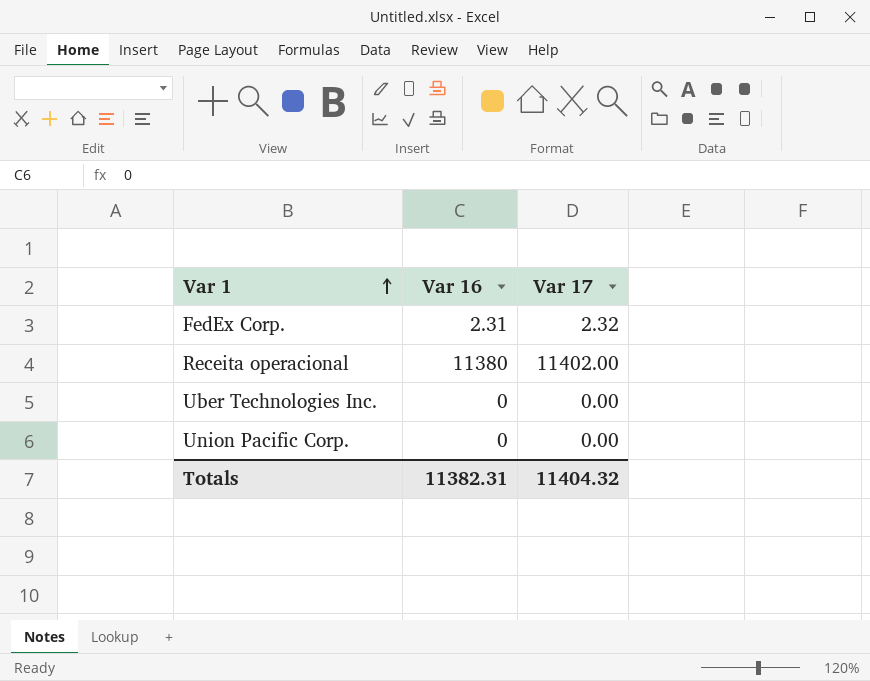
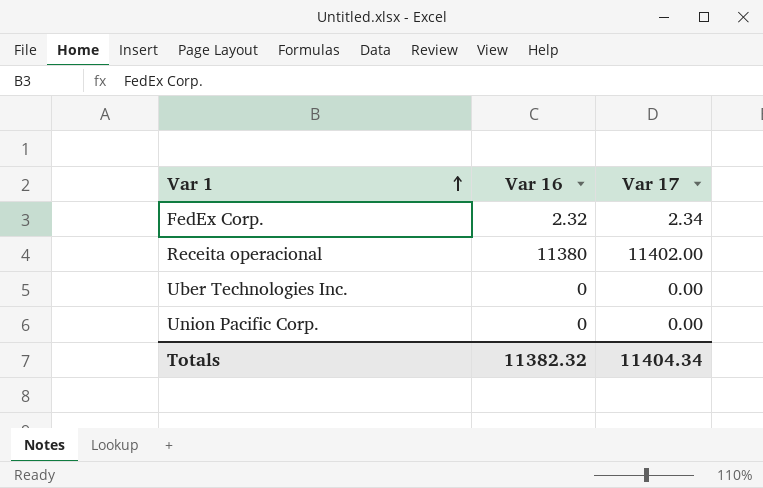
FedEx Corp. | Var 16: 2.31 -> 2.32
FedEx Corp. | Var 17: 2.32 -> 2.34
Totals | Var 16: 11382.31 -> 11382.32
Totals | Var 17: 11404.32 -> 11404.34

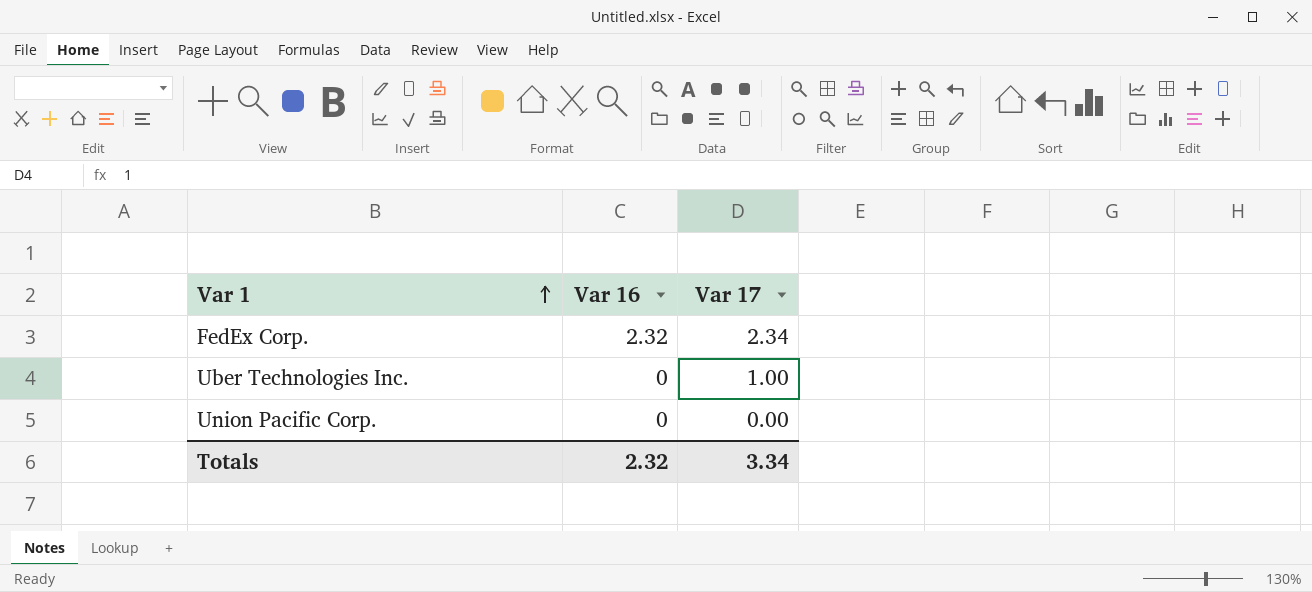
row Receita operacional: 11380 | 11402.00 -> none
Uber Technologies Inc. | Var 17: 0.00 -> 1.00
Totals | Var 16: 11382.32 -> 2.32
Totals | Var 17: 11404.34 -> 3.34

